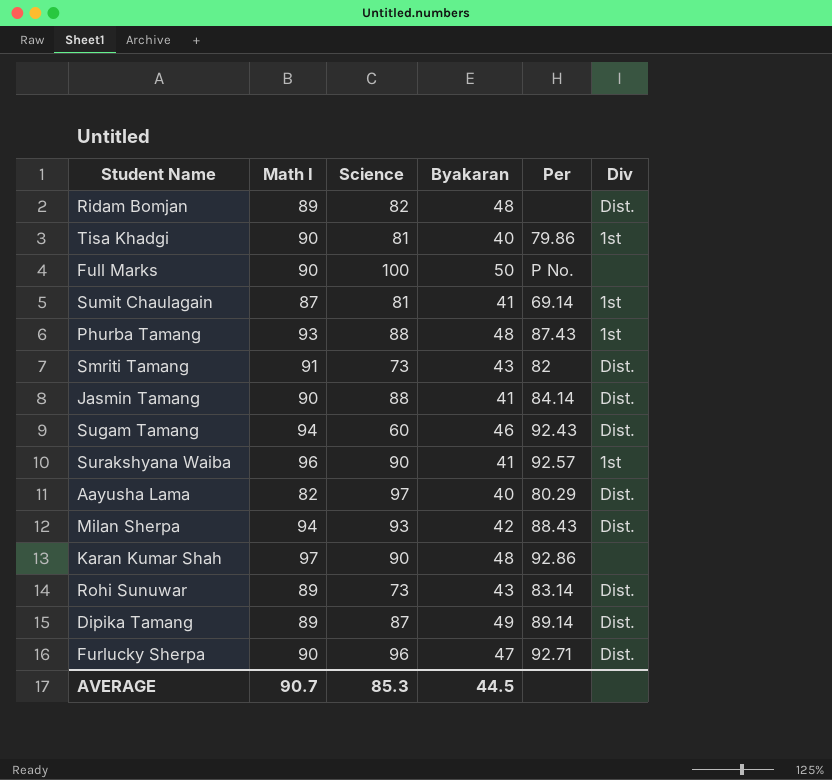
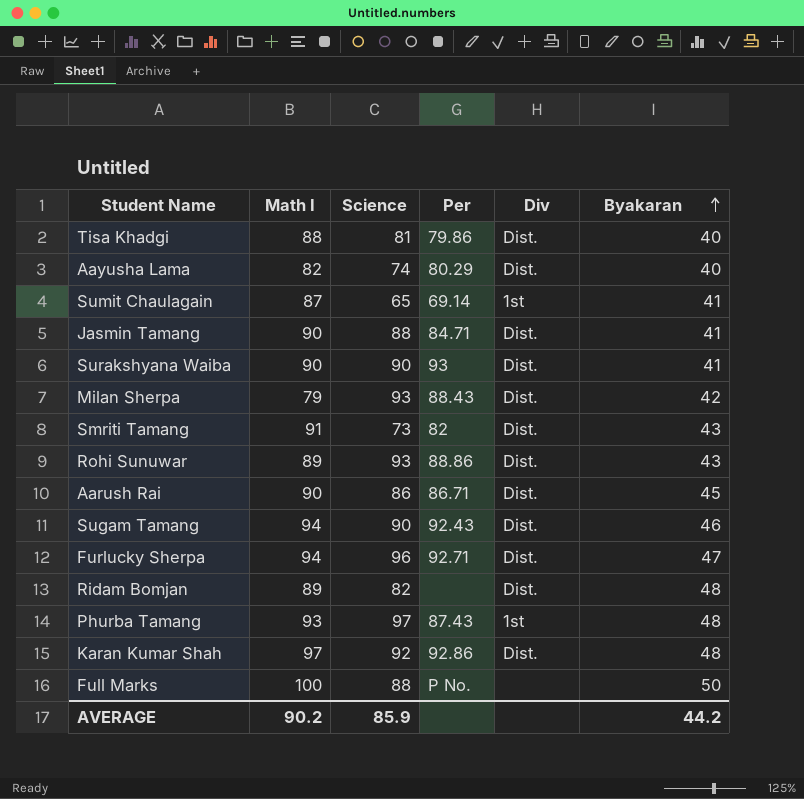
row order: none -> Byakaran ascending
column Byakaran | position: 4 -> 6
row Dipika Tamang: 89 | 87 | 49 | 89.14 | Dist. -> none
Tisa Khadgi | Math I: 90 -> 88
Tisa Khadgi | Div: 1st -> Dist.
Aayusha Lama | Science: 97 -> 74
Sumit Chaulagain | Science: 81 -> 65
Jasmin Tamang | Per: 84.14 -> 84.71
Surakshyana Waiba | Math I: 96 -> 90
Surakshyana Waiba | Per: 92.57 -> 93
Surakshyana Waiba | Div: 1st -> Dist.
Milan Sherpa | Math I: 94 -> 79
Rohi Sunuwar | Science: 73 -> 93
Rohi Sunuwar | Per: 83.14 -> 88.86
row Aarush Rai: none -> 90 | 86 | 86.71 | Dist. | 45
Sugam Tamang | Science: 60 -> 90
Furlucky Sherpa | Math I: 90 -> 94
Phurba Tamang | Science: 88 -> 97
Karan Kumar Shah | Science: 90 -> 92
Karan Kumar Shah | Div: none -> Dist.
Full Marks | Math I: 90 -> 100
Full Marks | Science: 100 -> 88
AVERAGE | Math I: 90.7 -> 90.2
AVERAGE | Science: 85.3 -> 85.9
AVERAGE | Byakaran: 44.5 -> 44.2

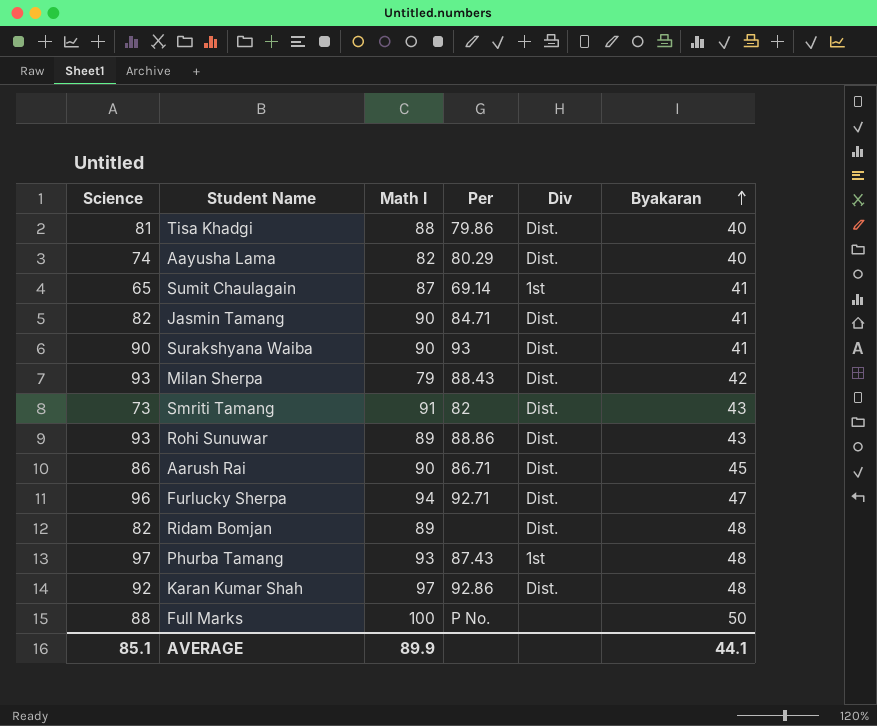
column Science | position: 3 -> 1
row Sugam Tamang: 94 | 90 | 92.43 | Dist. | 46 -> none
Jasmin Tamang | Science: 88 -> 82
AVERAGE | Science: 85.9 -> 85.1
AVERAGE | Math I: 90.2 -> 89.9
AVERAGE | Byakaran: 44.2 -> 44.1

